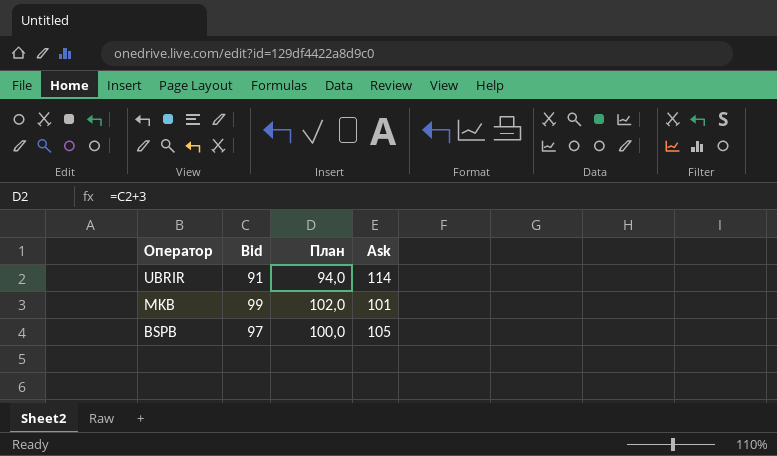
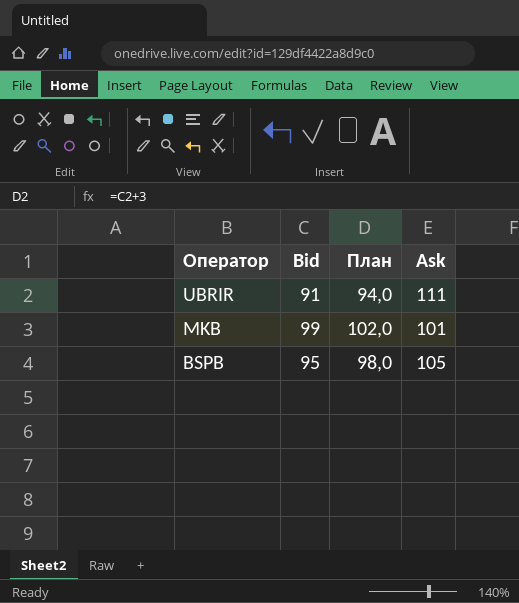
UBRIR | Ask: 114 -> 111
BSPB | Bid: 97 -> 95
BSPB | План: 100,0 -> 98,0

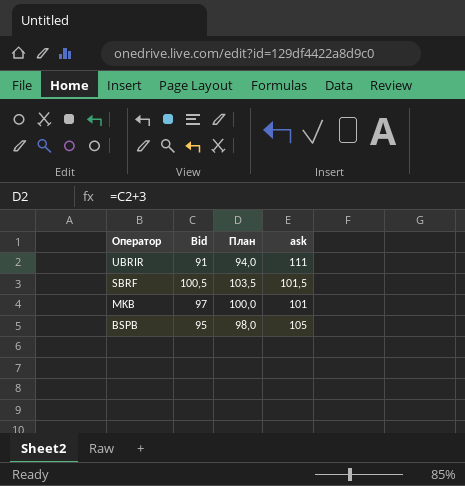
column name: Ask -> ask
row SBRF: none -> 100,5 | 103,5 | 101,5
MKB | Bid: 99 -> 97
MKB | План: 102,0 -> 100,0

